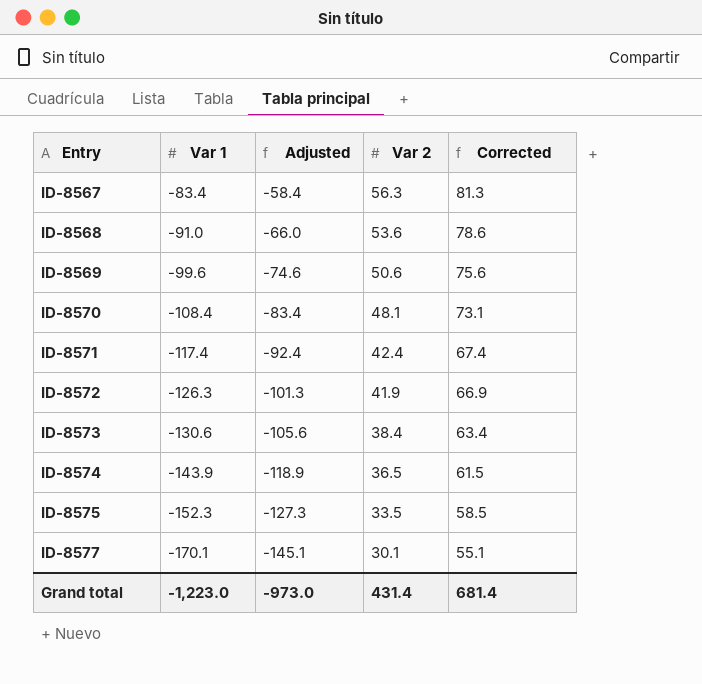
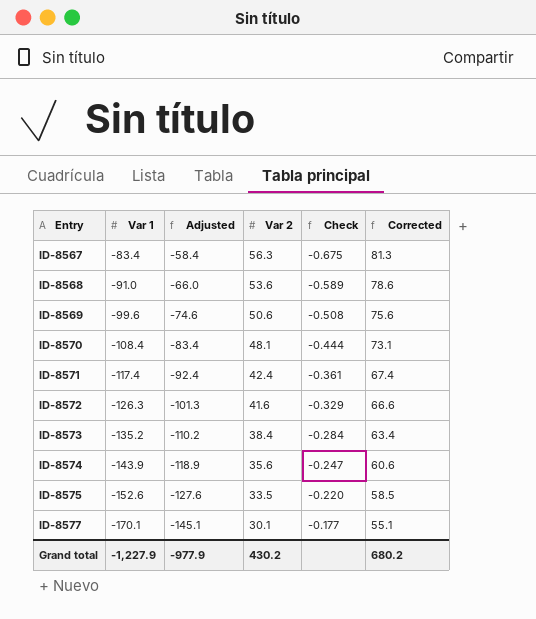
column Check | formula: none -> [Var 2] / [Var 1]
ID-8572 | Var 2: 41.9 -> 41.6
ID-8572 | Corrected: 66.9 -> 66.6
ID-8573 | Var 1: -130.6 -> -135.2
ID-8573 | Adjusted: -105.6 -> -110.2
ID-8574 | Var 2: 36.5 -> 35.6
ID-8574 | Corrected: 61.5 -> 60.6
ID-8575 | Var 1: -152.3 -> -152.6
ID-8575 | Adjusted: -127.3 -> -127.6
Grand total | Var 1: -1,223.0 -> -1,227.9
Grand total | Adjusted: -973.0 -> -977.9
Grand total | Var 2: 431.4 -> 430.2
Grand total | Corrected: 681.4 -> 680.2

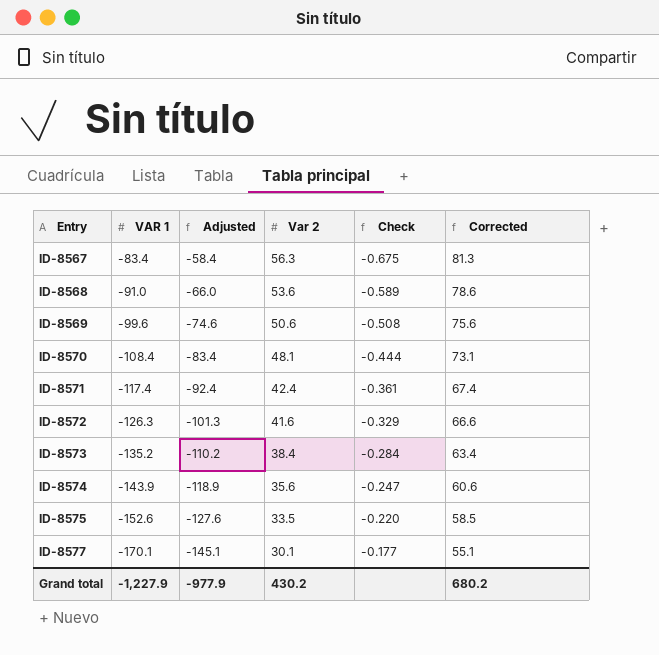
column name: Var 1 -> VAR 1

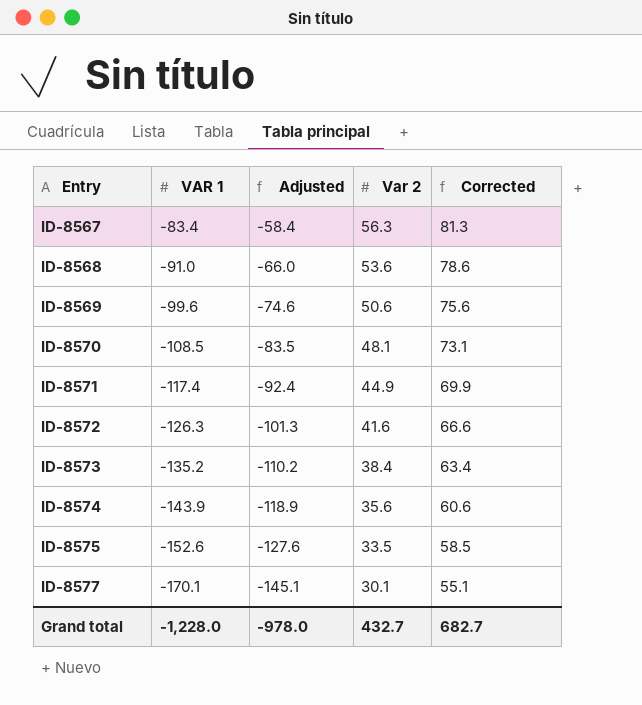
column Check | formula: [Var 2] / [VAR 1] -> none
ID-8570 | VAR 1: -108.4 -> -108.5
ID-8570 | Adjusted: -83.4 -> -83.5
ID-8571 | Var 2: 42.4 -> 44.9
ID-8571 | Corrected: 67.4 -> 69.9
Grand total | VAR 1: -1,227.9 -> -1,228.0
Grand total | Adjusted: -977.9 -> -978.0
Grand total | Var 2: 430.2 -> 432.7
Grand total | Corrected: 680.2 -> 682.7

